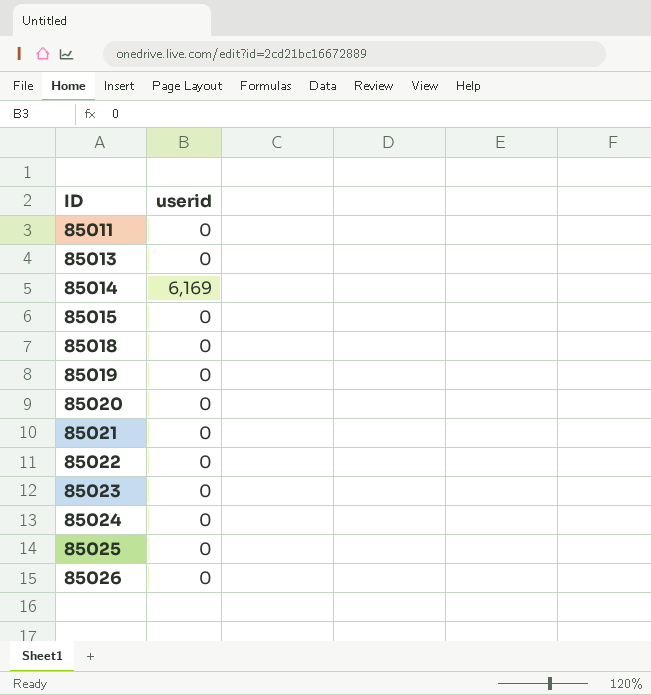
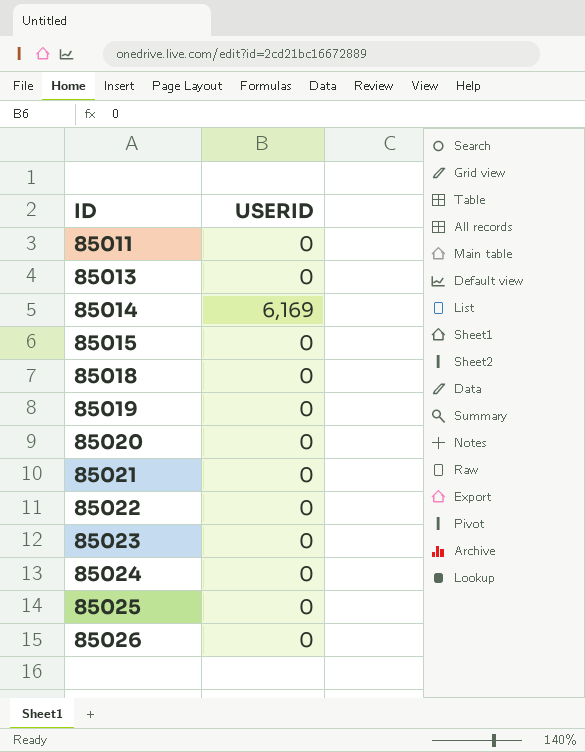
column name: userid -> USERID

